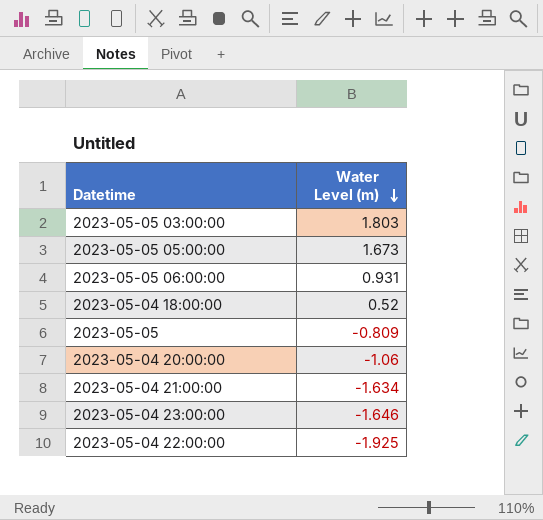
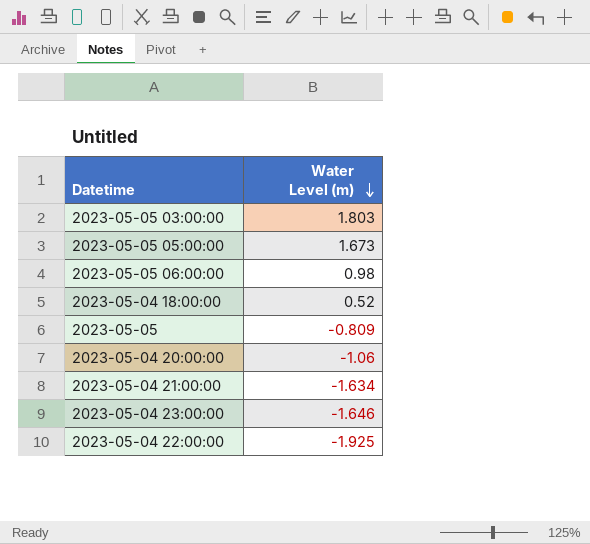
2023-05-05 06:00:00 | Water Level (m): 0.931 -> 0.98

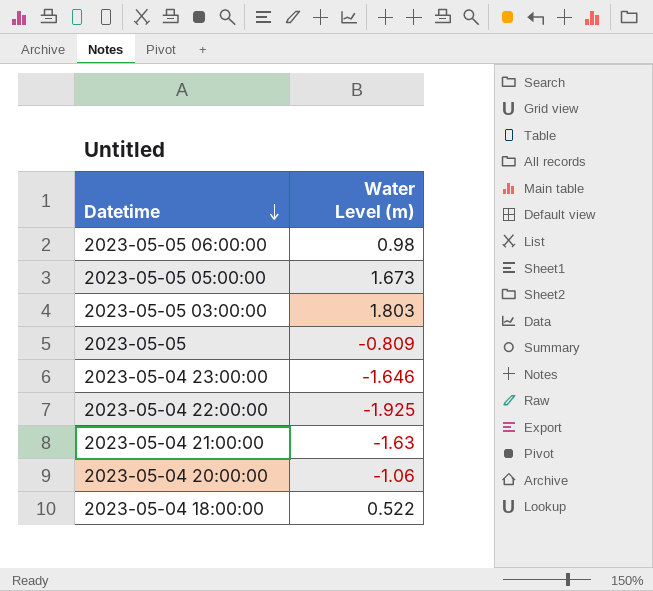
row order: Water Level (m) descending -> Datetime descending
2023-05-04 21:00:00 | Water Level (m): -1.634 -> -1.63
2023-05-04 18:00:00 | Water Level (m): 0.52 -> 0.522

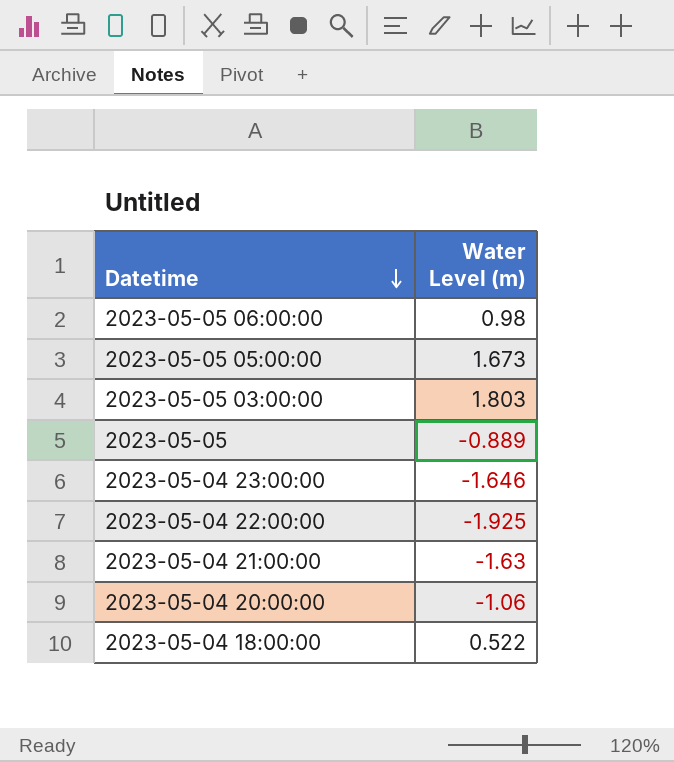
2023-05-05 | Water Level (m): -0.809 -> -0.889

